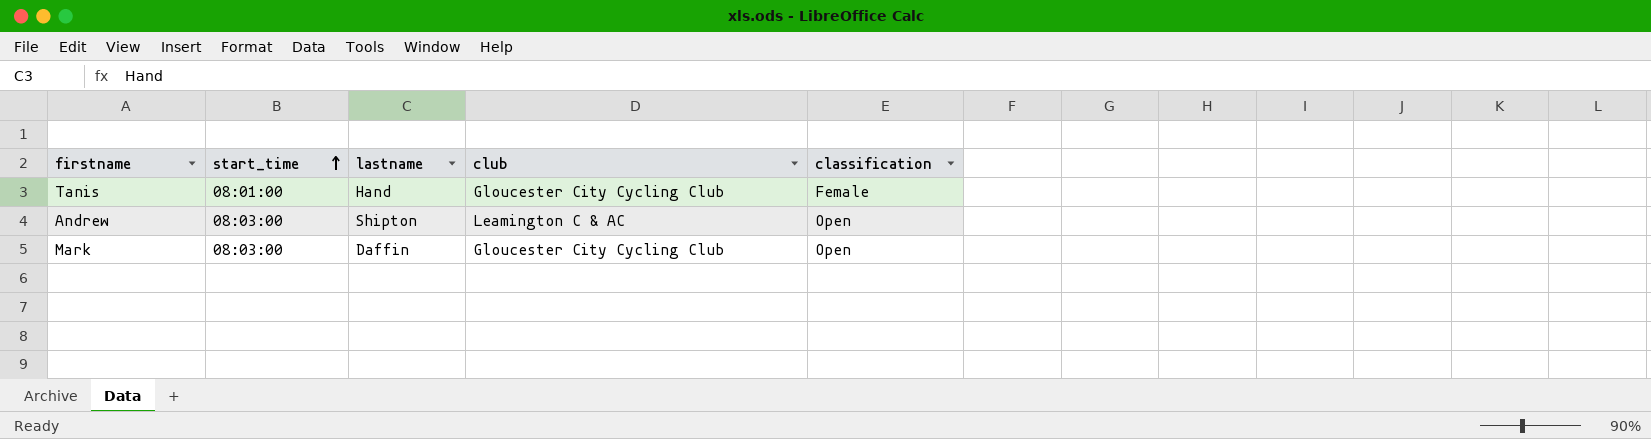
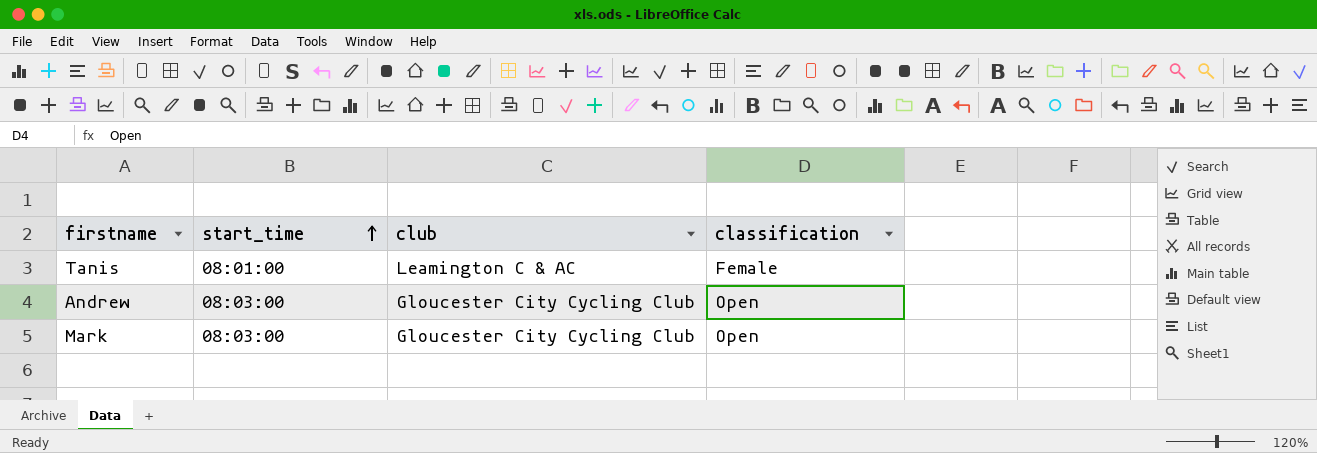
column lastname | position: 3 -> none
Tanis | club: Gloucester City Cycling Club -> Leamington C & AC
Andrew | club: Leamington C & AC -> Gloucester City Cycling Club

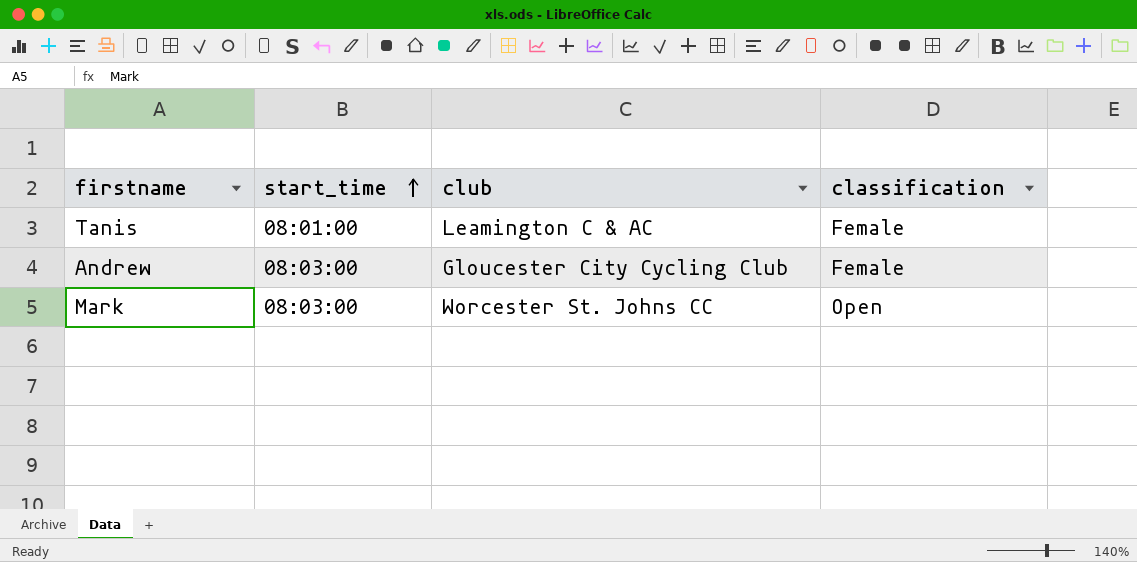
Andrew | classification: Open -> Female
Mark | club: Gloucester City Cycling Club -> Worcester St. Johns CC

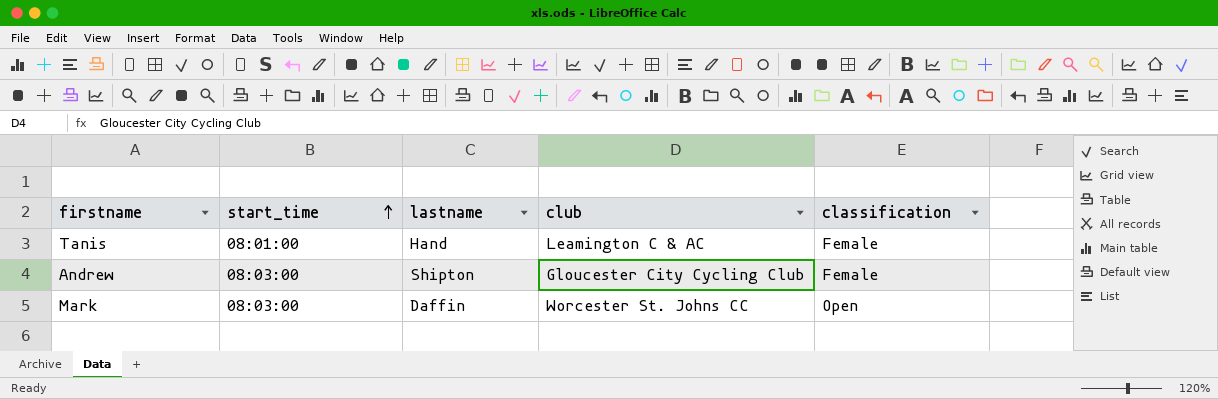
column lastname | position: none -> 3

